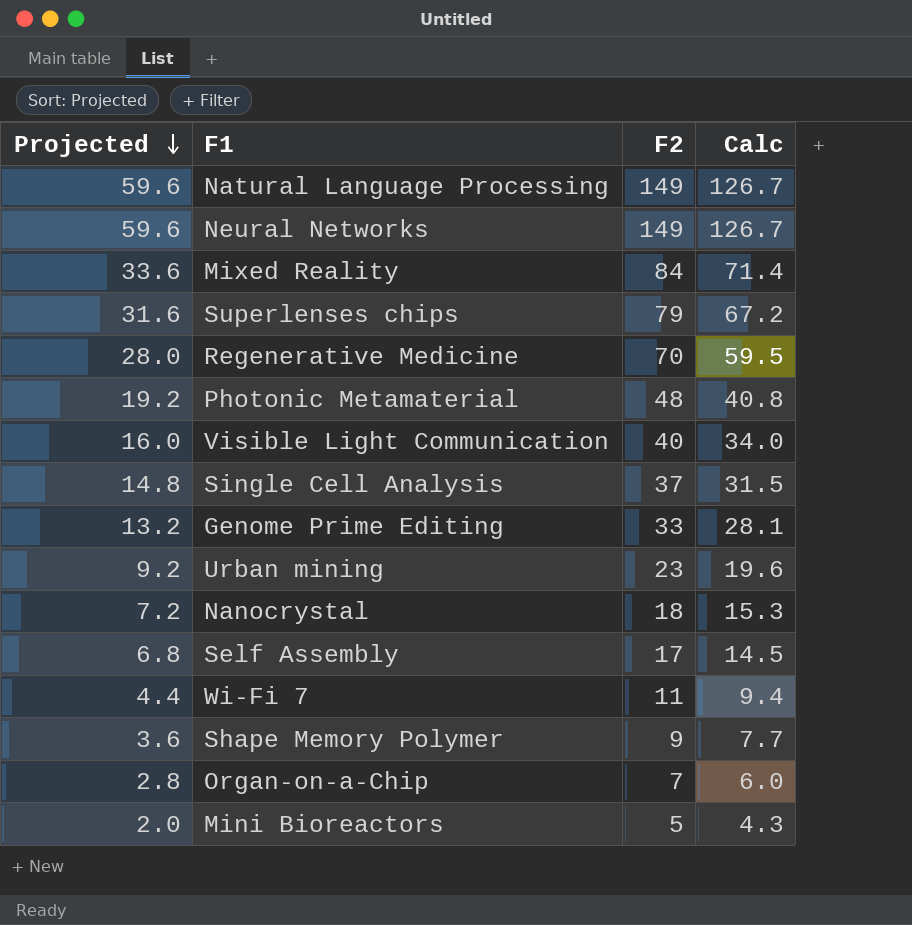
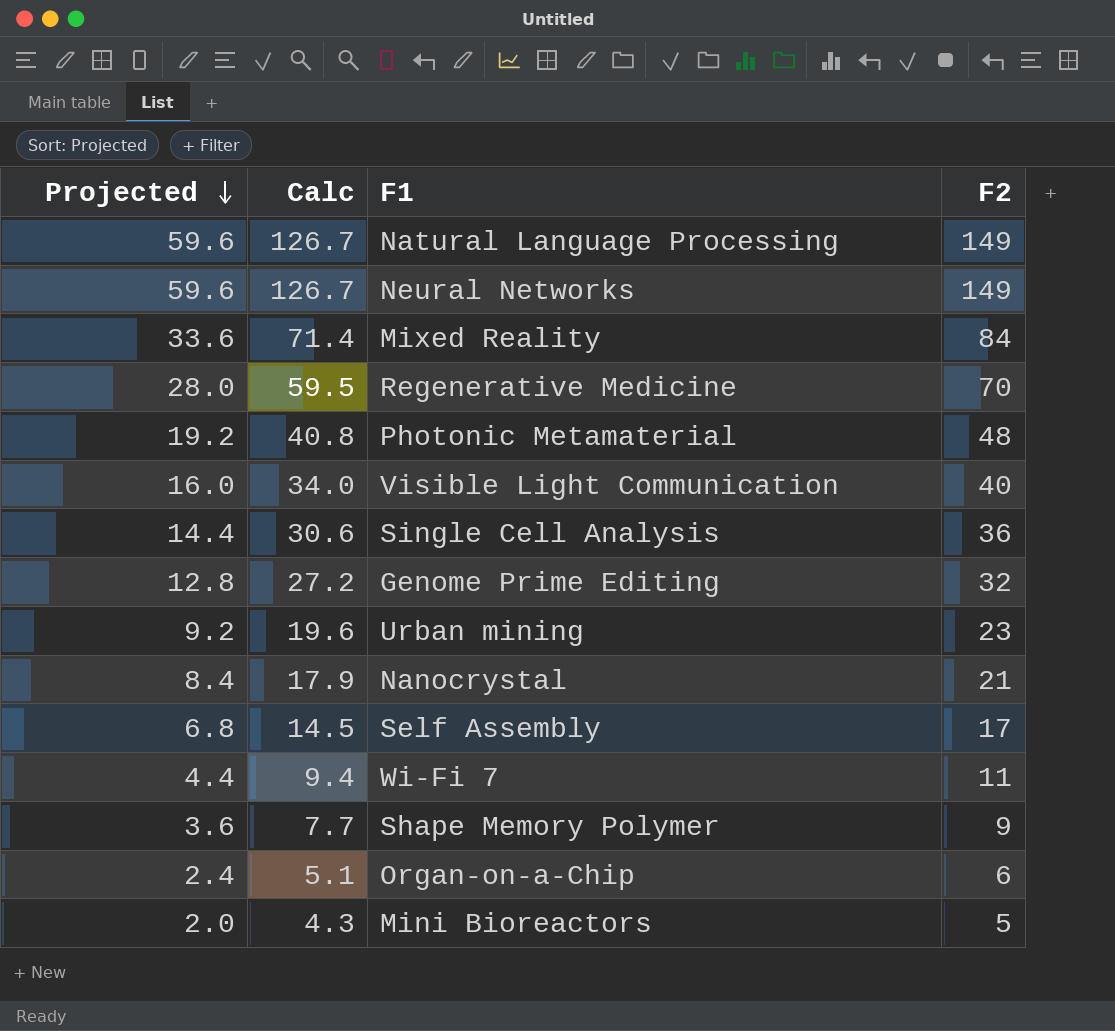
column Calc | position: 4 -> 2
row Superlenses chips: 31.6 | 79 | 67.2 -> none
Single Cell Analysis | Projected: 14.8 -> 14.4
Single Cell Analysis | Calc: 31.5 -> 30.6
Single Cell Analysis | F2: 37 -> 36
Genome Prime Editing | Projected: 13.2 -> 12.8
Genome Prime Editing | Calc: 28.1 -> 27.2
Genome Prime Editing | F2: 33 -> 32
Nanocrystal | Projected: 7.2 -> 8.4
Nanocrystal | Calc: 15.3 -> 17.9
Nanocrystal | F2: 18 -> 21
Organ-on-a-Chip | Projected: 2.8 -> 2.4
Organ-on-a-Chip | Calc: 6.0 -> 5.1
Organ-on-a-Chip | F2: 7 -> 6

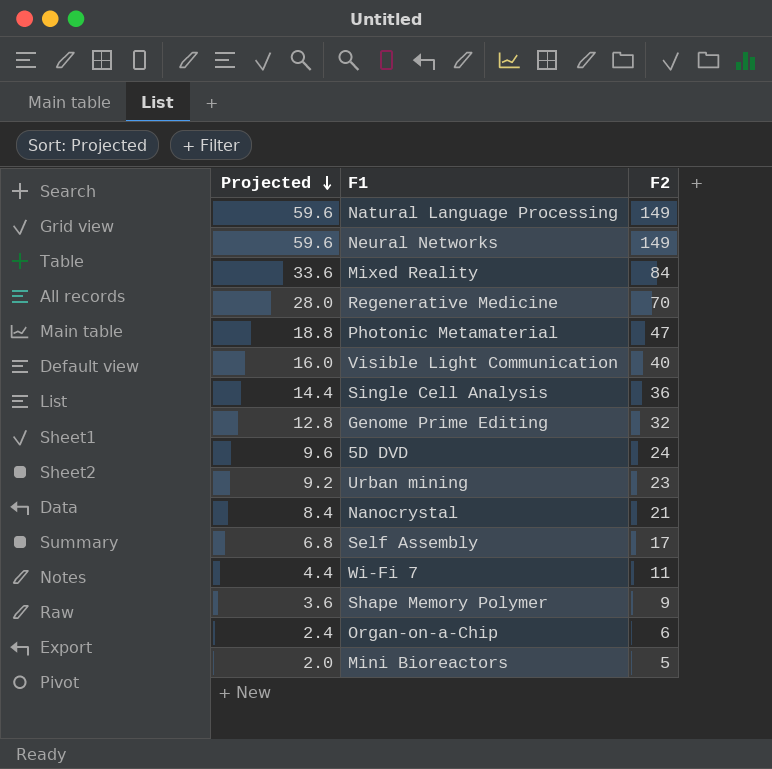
column Calc | formula: [F2] * 0.85 -> none
Photonic Metamaterial | Projected: 19.2 -> 18.8
Photonic Metamaterial | F2: 48 -> 47
row 5D DVD: none -> 9.6 | 24

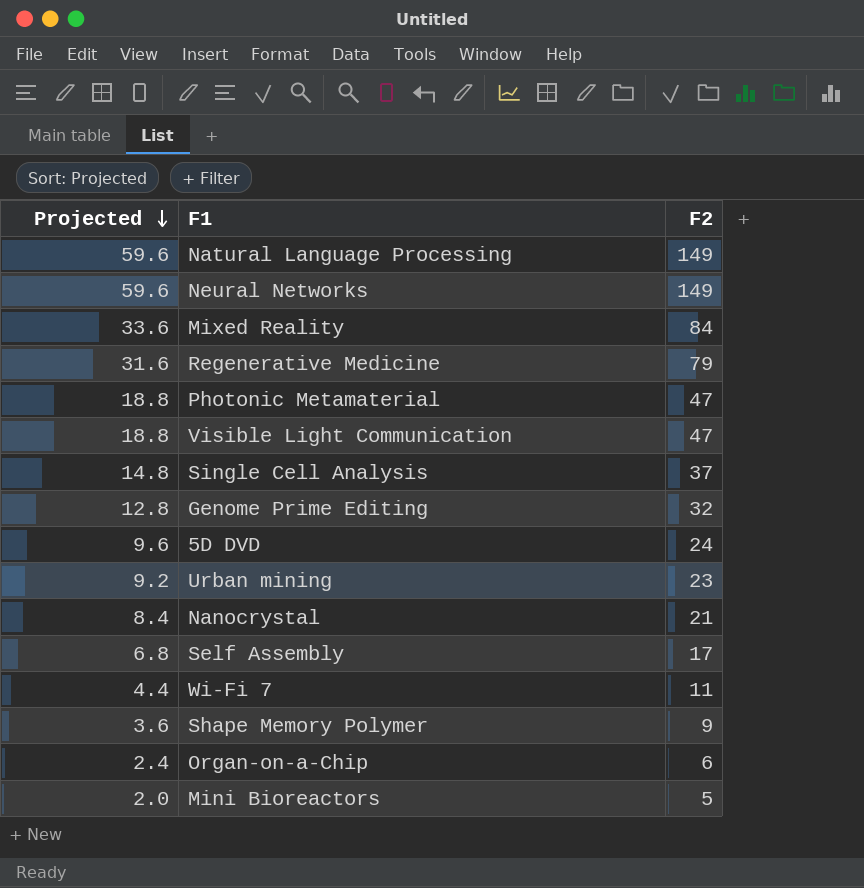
Regenerative Medicine | Projected: 28.0 -> 31.6
Regenerative Medicine | F2: 70 -> 79
Visible Light Communication | Projected: 16.0 -> 18.8
Visible Light Communication | F2: 40 -> 47
Single Cell Analysis | Projected: 14.4 -> 14.8
Single Cell Analysis | F2: 36 -> 37

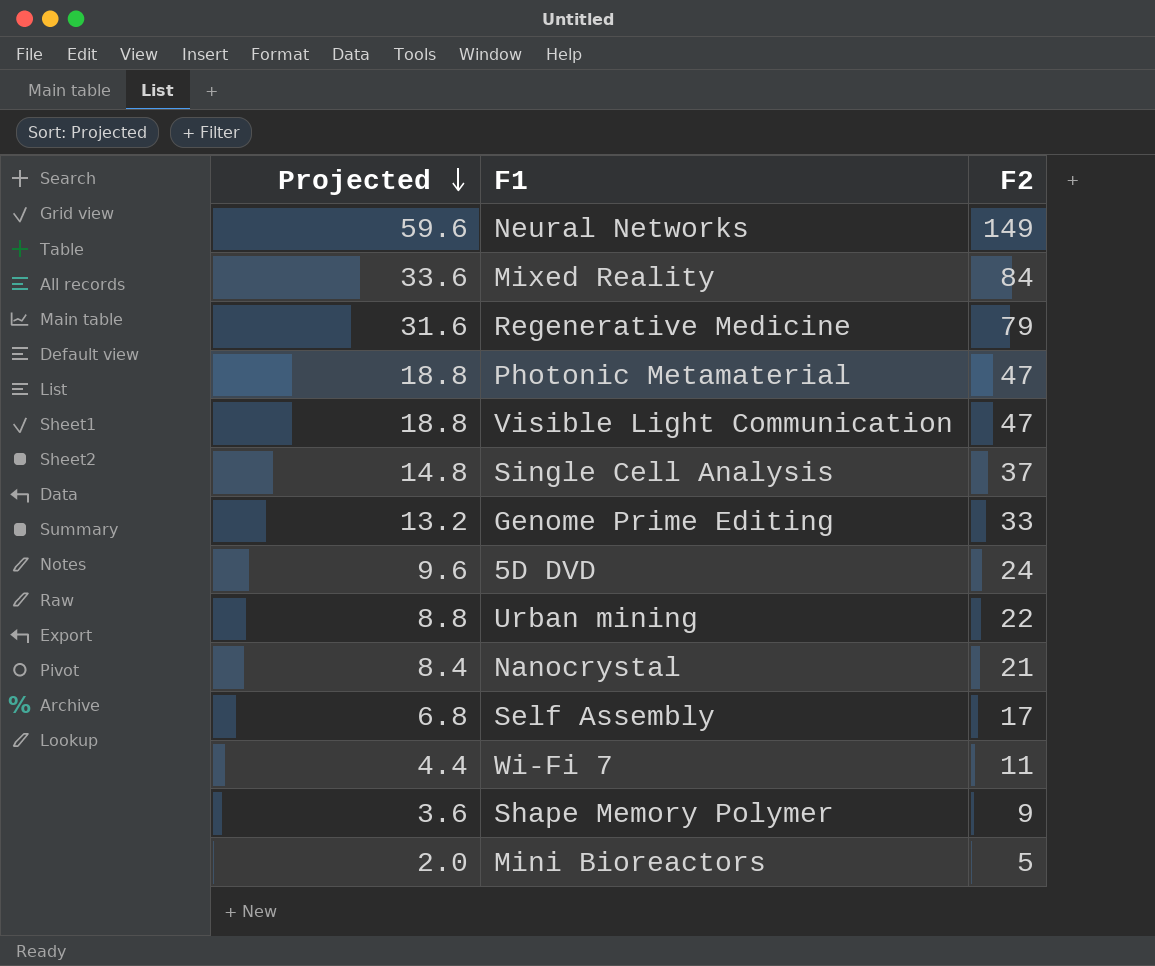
row Natural Language Processing: 59.6 | 149 -> none
row Organ-on-a-Chip: 2.4 | 6 -> none
Genome Prime Editing | Projected: 12.8 -> 13.2
Genome Prime Editing | F2: 32 -> 33
Urban mining | Projected: 9.2 -> 8.8
Urban mining | F2: 23 -> 22

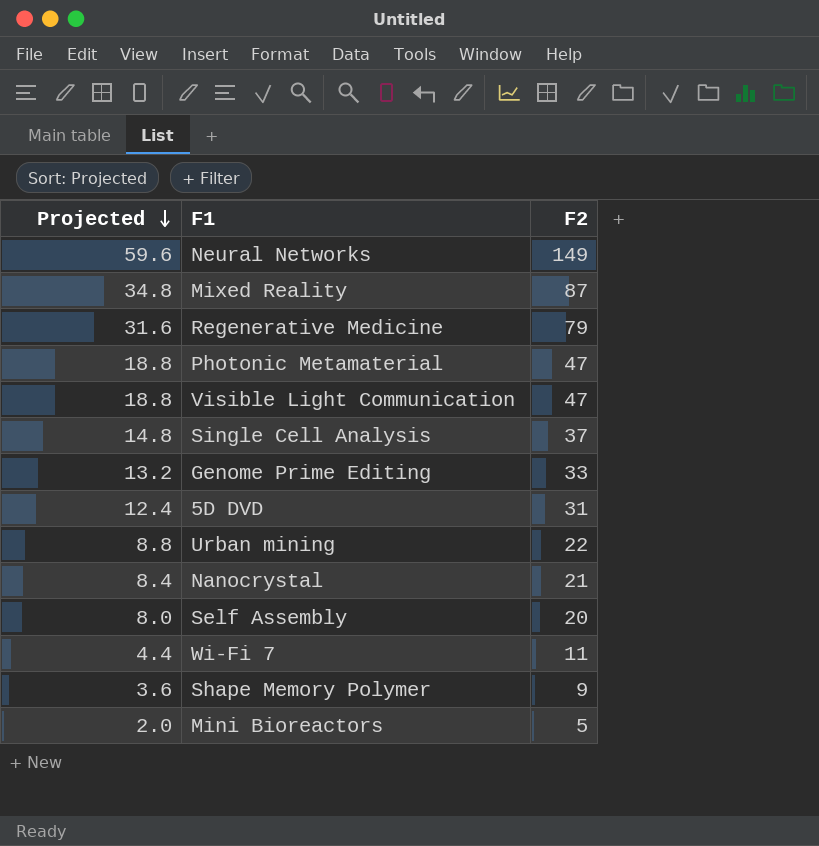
Mixed Reality | Projected: 33.6 -> 34.8
Mixed Reality | F2: 84 -> 87
5D DVD | Projected: 9.6 -> 12.4
5D DVD | F2: 24 -> 31
Self Assembly | Projected: 6.8 -> 8.0
Self Assembly | F2: 17 -> 20

